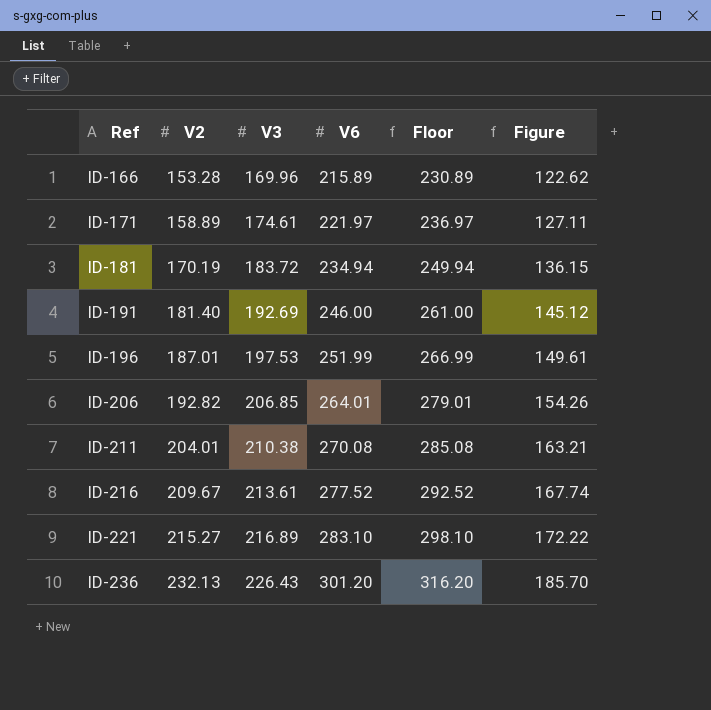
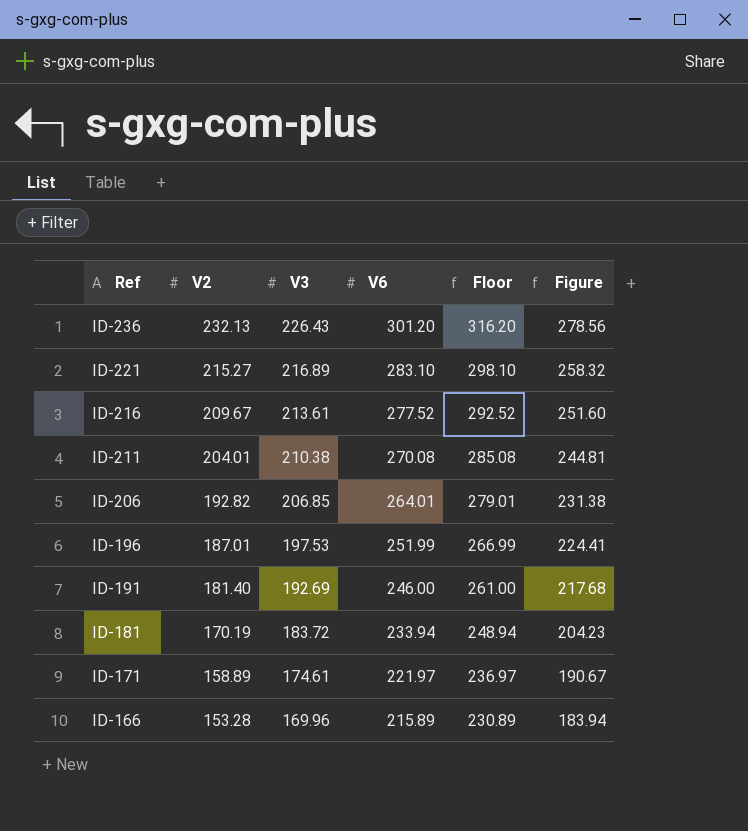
row order: Ref ascending -> Ref descending
column Figure | formula: [V2] * 0.8 -> [V2] * 1.2
ID-181 | V6: 234.94 -> 233.94
ID-181 | Floor: 249.94 -> 248.94

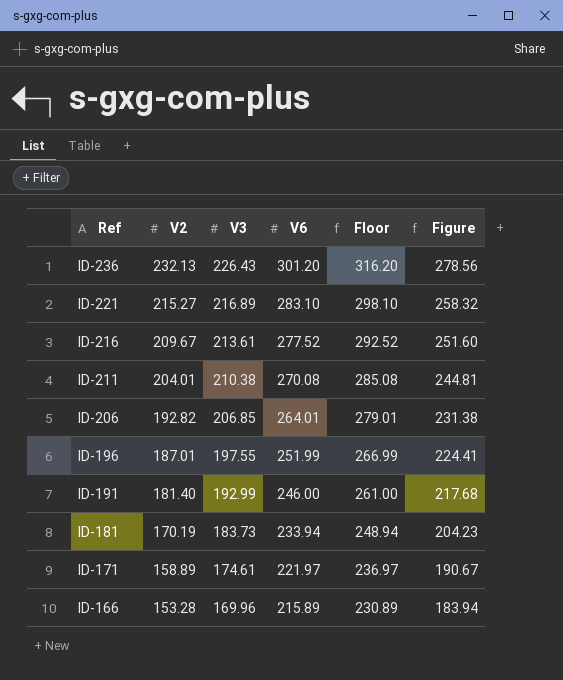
ID-196 | V3: 197.53 -> 197.55
ID-191 | V3: 192.69 -> 192.99
ID-181 | V3: 183.72 -> 183.73

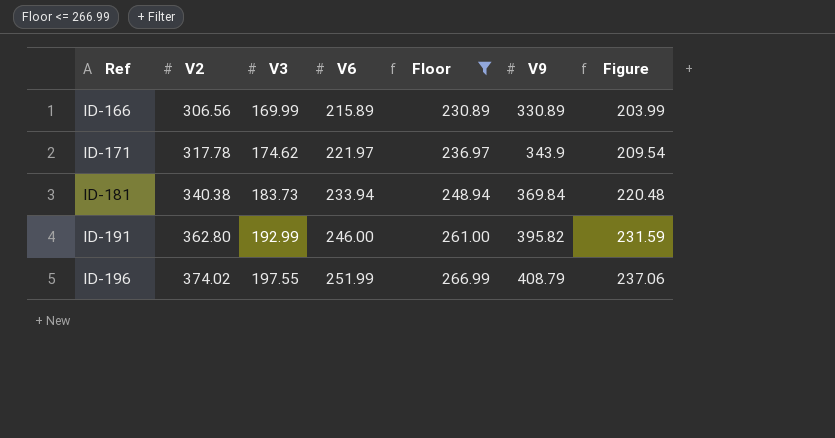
filter: none -> Floor <= 266.99
row order: Ref descending -> Ref ascending
column V9 | position: none -> 6
column Figure | formula: [V2] * 1.2 -> [V3] * 1.2
ID-166 | V2: 153.28 -> 306.56
ID-166 | V3: 169.96 -> 169.99
ID-171 | V2: 158.89 -> 317.78
ID-171 | V3: 174.61 -> 174.62
ID-181 | V2: 170.19 -> 340.38
ID-191 | V2: 181.40 -> 362.80
ID-196 | V2: 187.01 -> 374.02

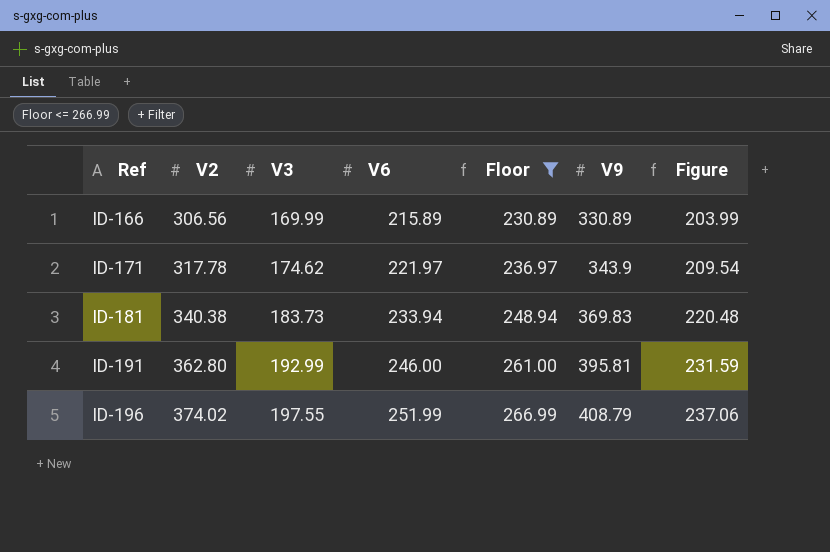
ID-181 | V9: 369.84 -> 369.83
ID-191 | V9: 395.82 -> 395.81

